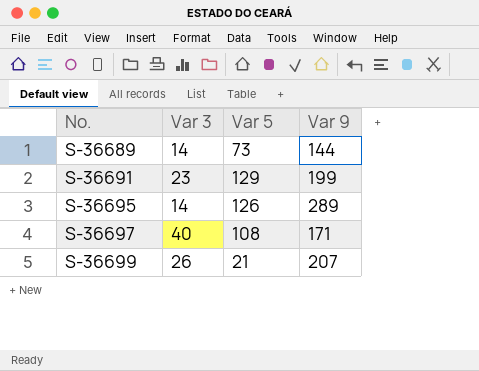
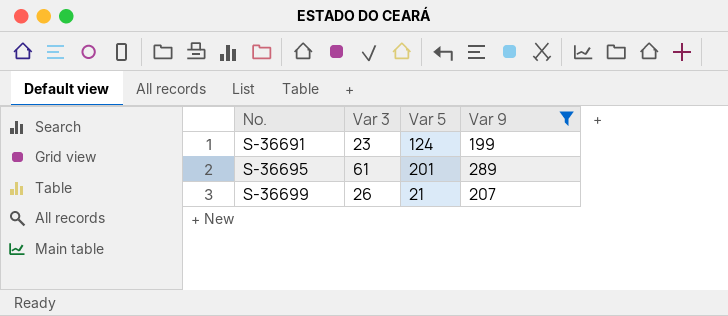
filter: none -> Var 9 >= 199
S-36691 | Var 5: 129 -> 124
S-36695 | Var 3: 14 -> 61
S-36695 | Var 5: 126 -> 201

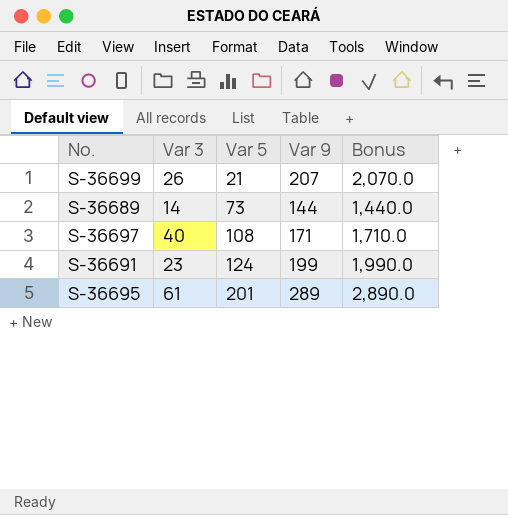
filter: Var 9 >= 199 -> none
row order: No. ascending -> Var 5 ascending
column Bonus | formula: none -> [Var 9] * 10

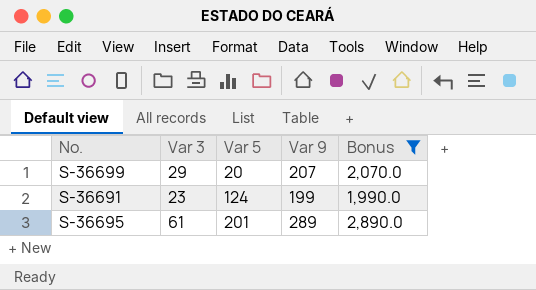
filter: none -> Bonus >= 1,990.0
S-36699 | Var 3: 26 -> 29
S-36699 | Var 5: 21 -> 20

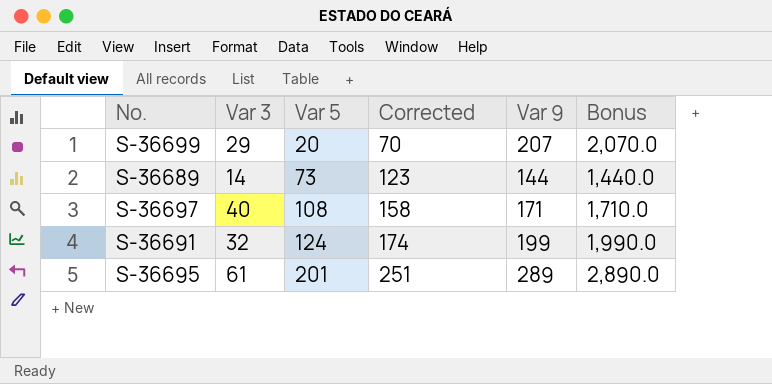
filter: Bonus >= 1,990.0 -> none
column Corrected | formula: none -> [Var 5] + 50
S-36691 | Var 3: 23 -> 32

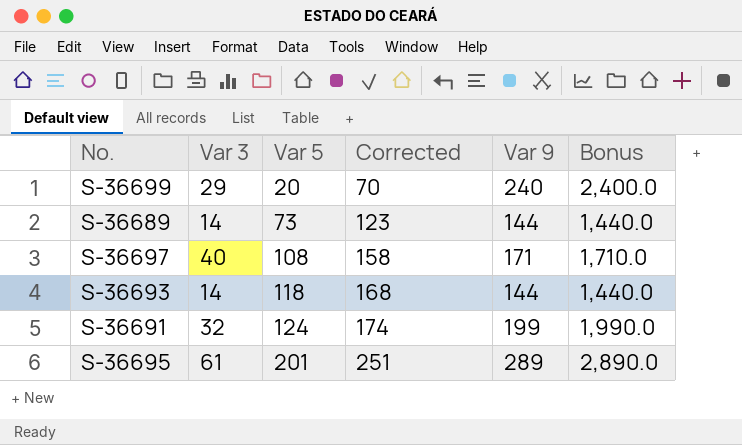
S-36699 | Var 9: 207 -> 240
S-36699 | Bonus: 2,070.0 -> 2,400.0
row S-36693: none -> 14 | 118 | 168 | 144 | 1,440.0

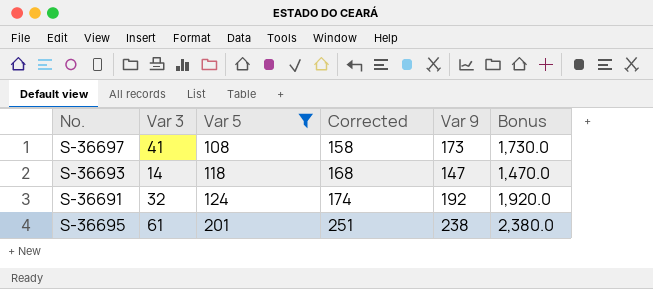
filter: none -> Var 5 >= 108
S-36697 | Var 3: 40 -> 41
S-36697 | Var 9: 171 -> 173
S-36697 | Bonus: 1,710.0 -> 1,730.0
S-36693 | Var 9: 144 -> 147
S-36693 | Bonus: 1,440.0 -> 1,470.0
S-36691 | Var 9: 199 -> 192
S-36691 | Bonus: 1,990.0 -> 1,920.0
S-36695 | Var 9: 289 -> 238
S-36695 | Bonus: 2,890.0 -> 2,380.0

